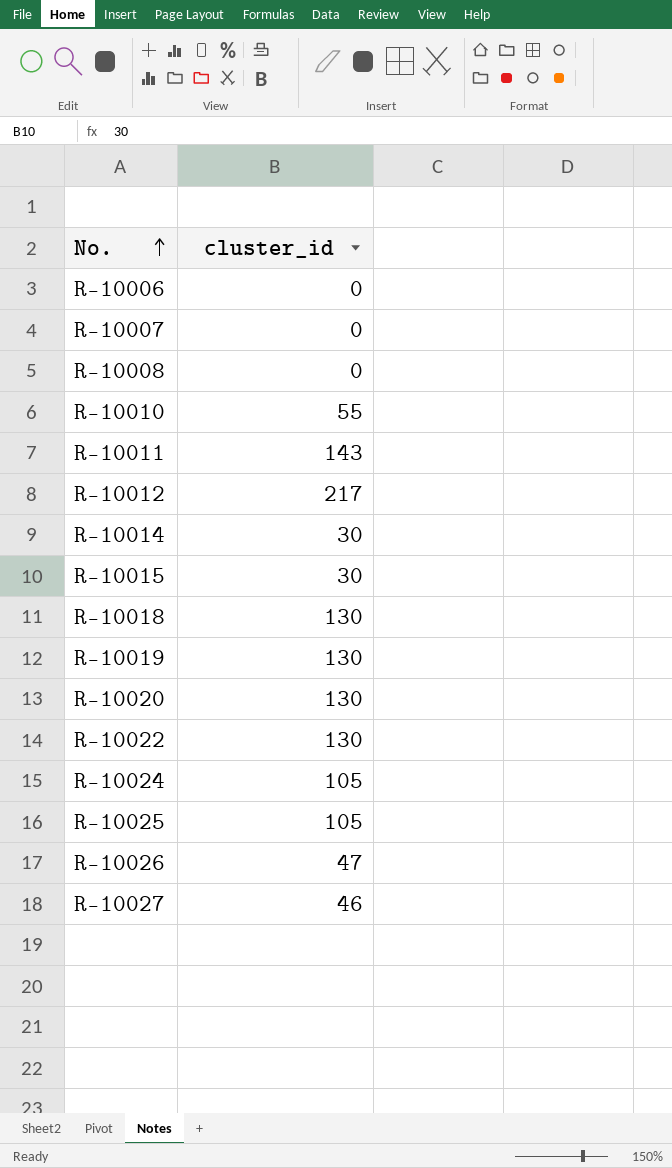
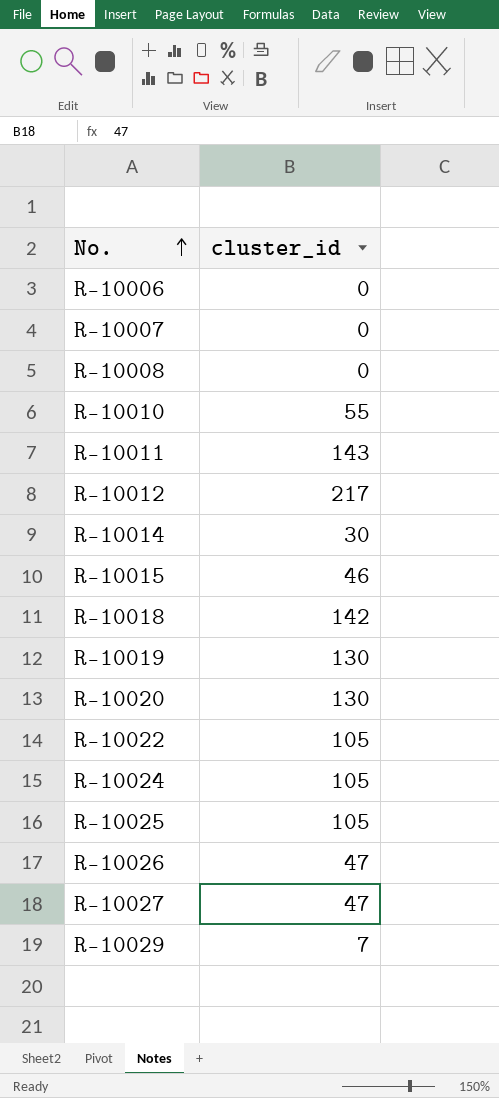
R-10015 | cluster_id: 30 -> 46
R-10018 | cluster_id: 130 -> 142
R-10022 | cluster_id: 130 -> 105
R-10027 | cluster_id: 46 -> 47
row R-10029: none -> 7

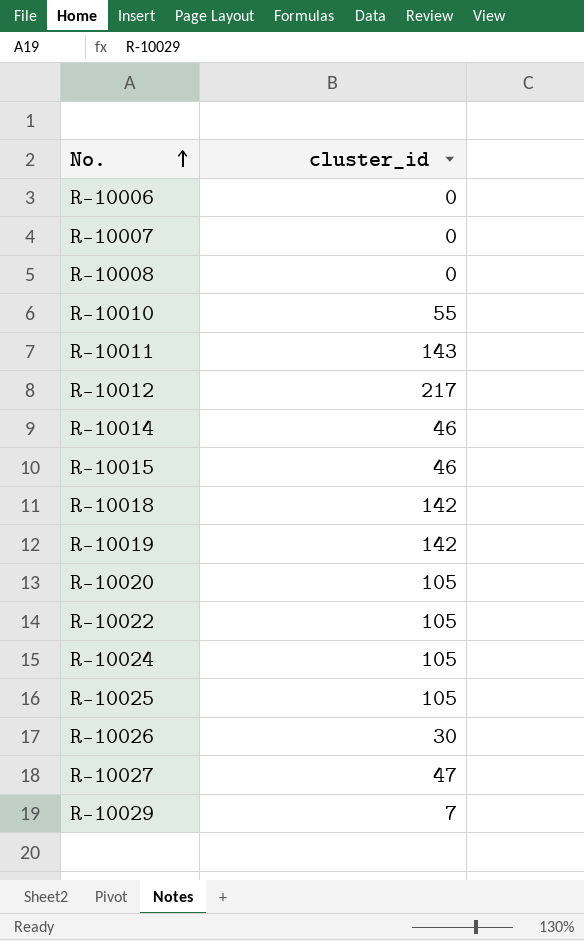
R-10014 | cluster_id: 30 -> 46
R-10019 | cluster_id: 130 -> 142
R-10020 | cluster_id: 130 -> 105
R-10026 | cluster_id: 47 -> 30

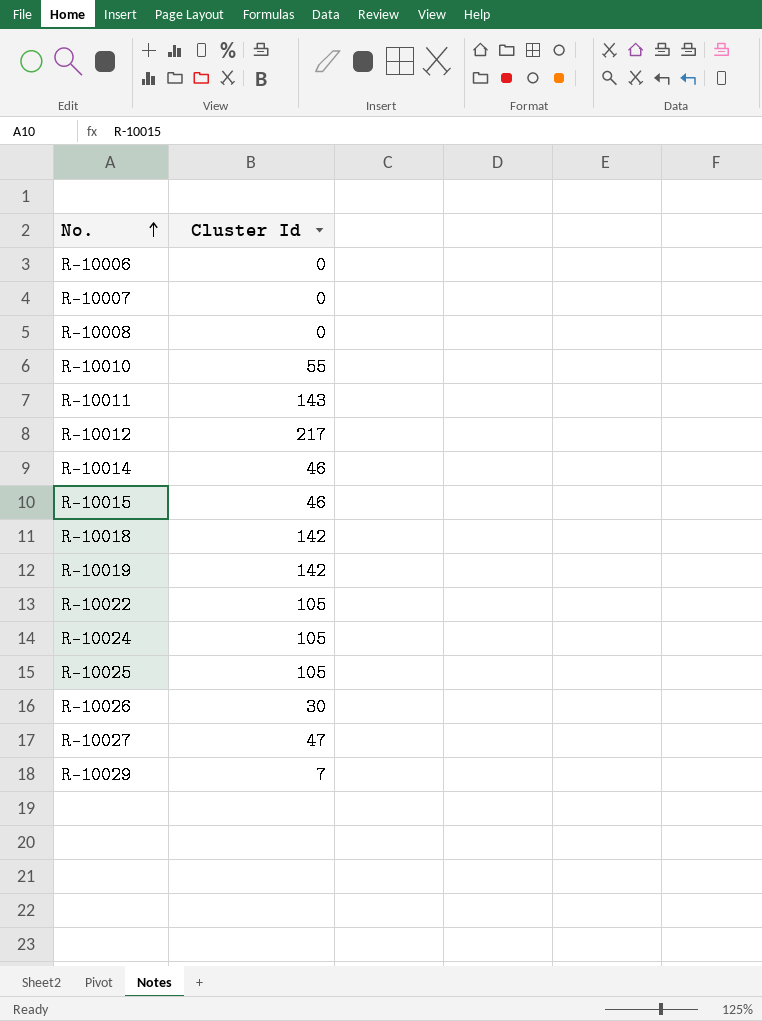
column name: cluster_id -> Cluster Id
row R-10020: 105 -> none

